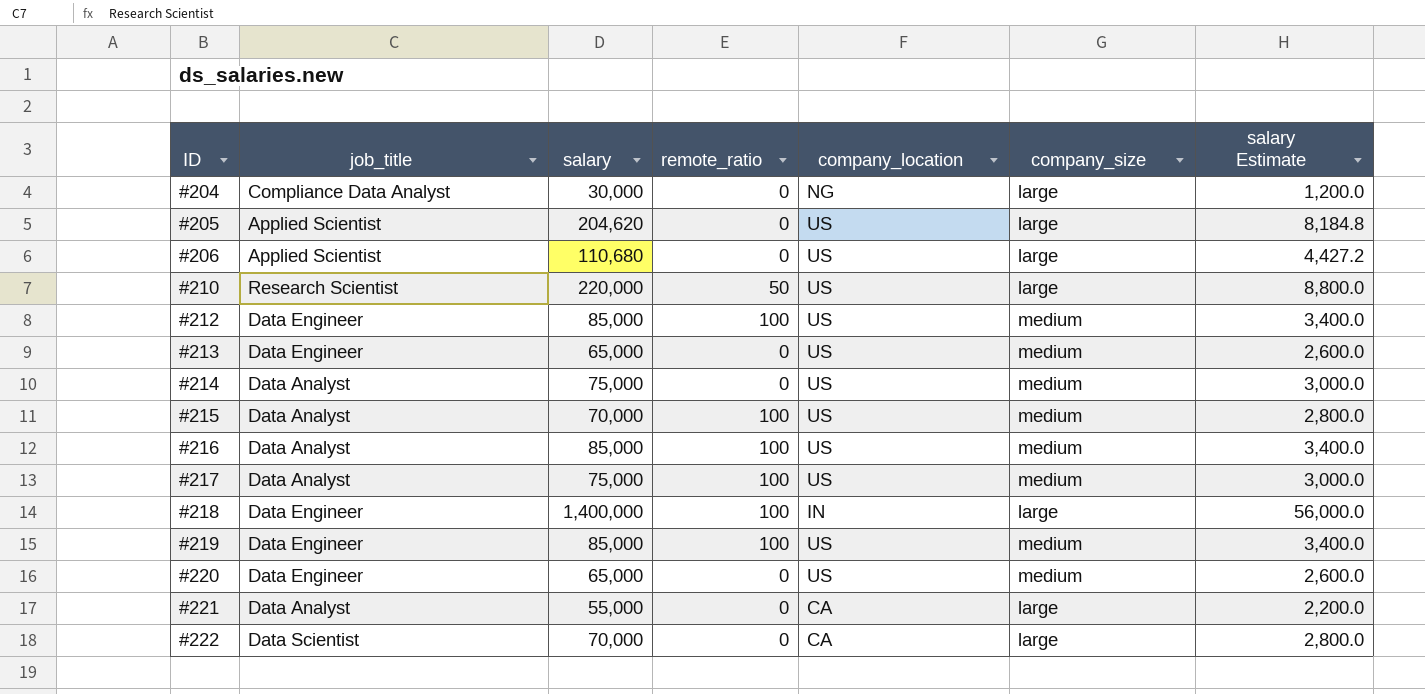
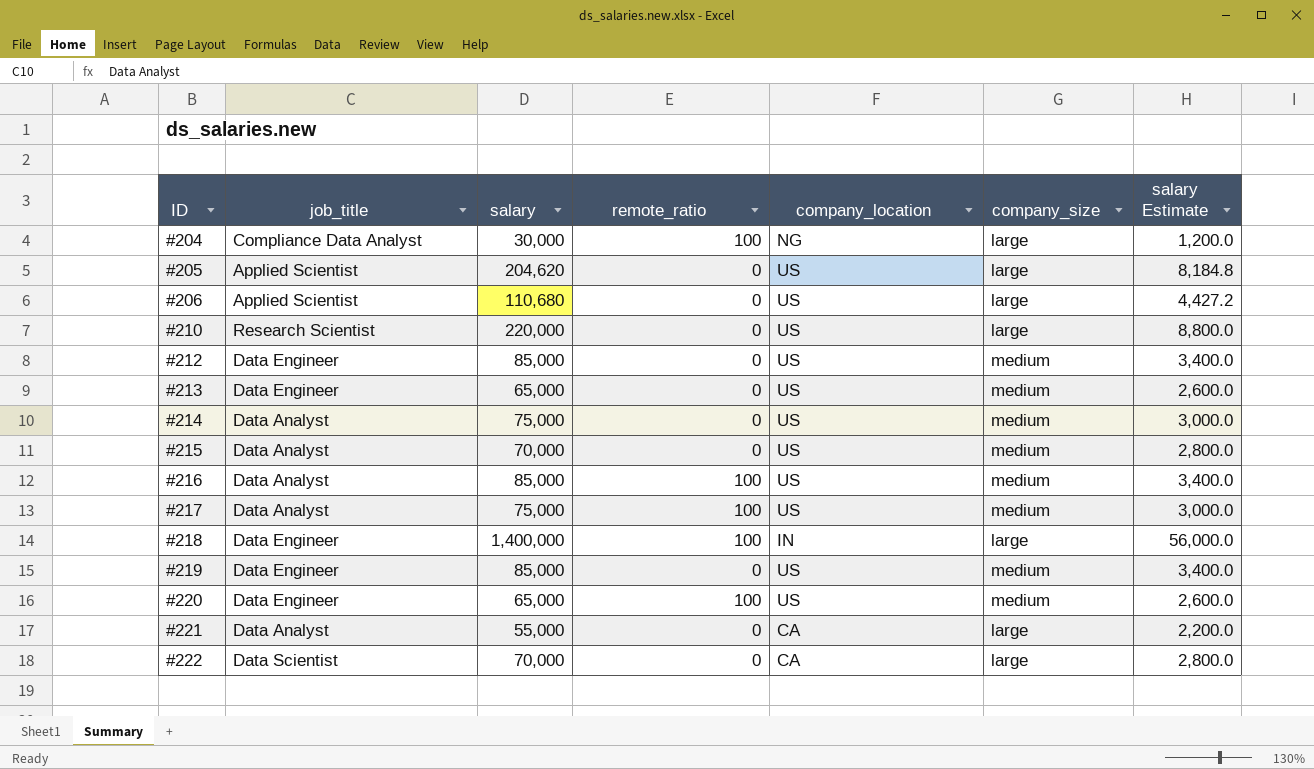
#204 | remote_ratio: 0 -> 100
#210 | remote_ratio: 50 -> 0
#212 | remote_ratio: 100 -> 0
#215 | remote_ratio: 100 -> 0
#219 | remote_ratio: 100 -> 0
#220 | remote_ratio: 0 -> 100

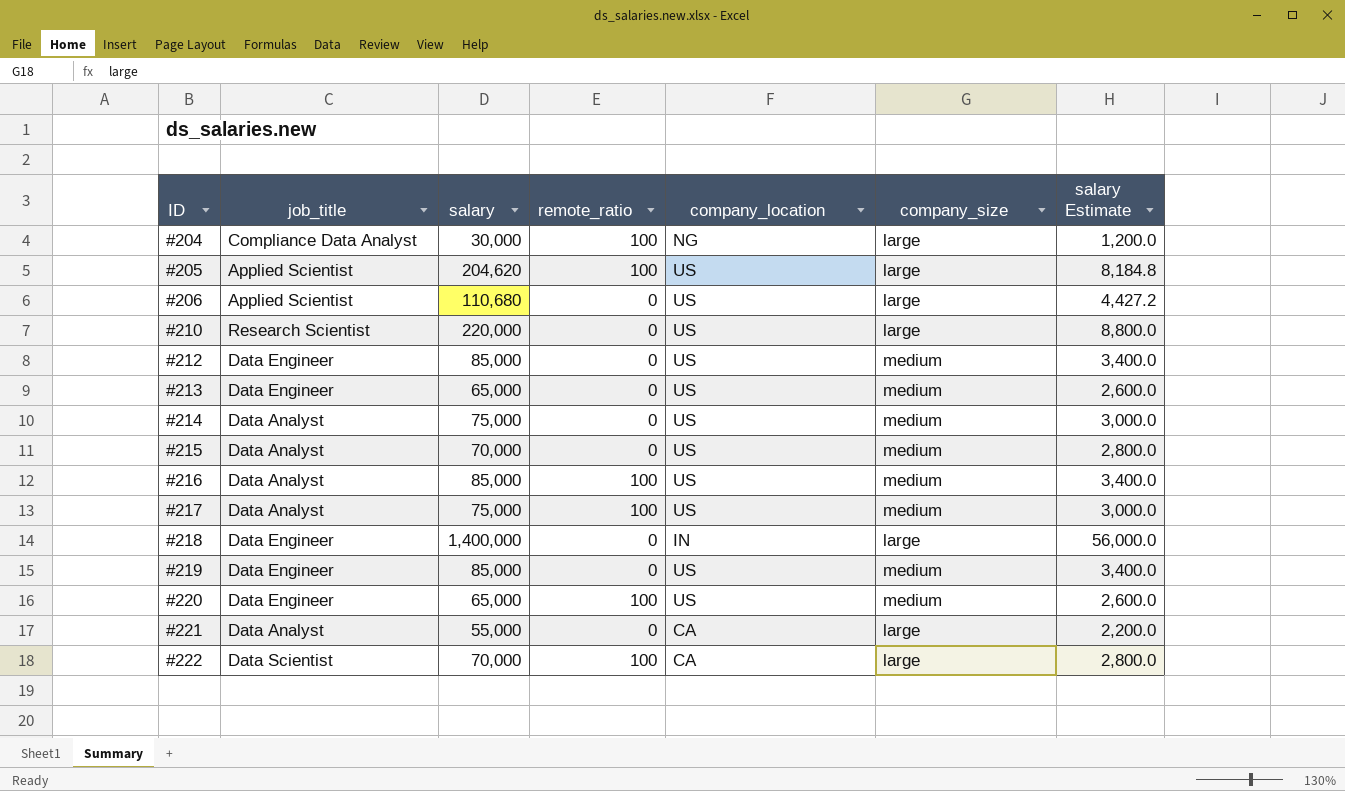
#205 | remote_ratio: 0 -> 100
#218 | remote_ratio: 100 -> 0
#222 | remote_ratio: 0 -> 100

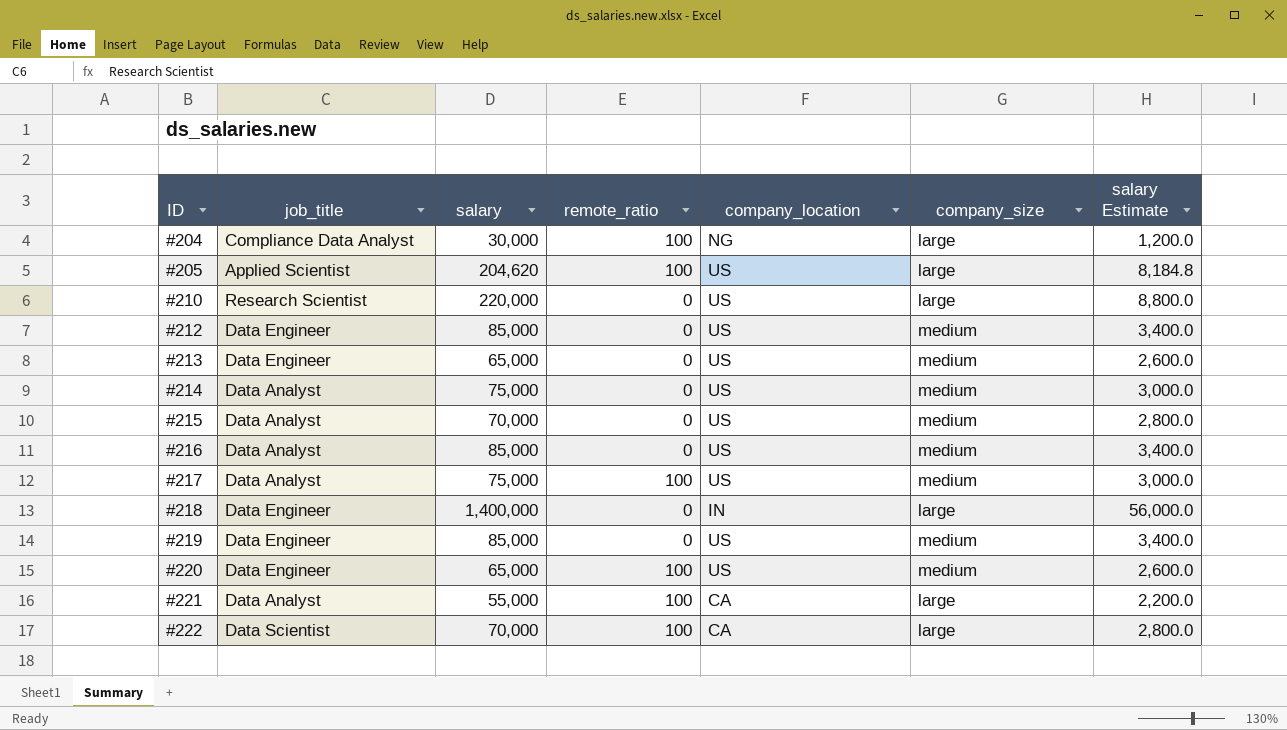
row #206: Applied Scientist | 110,680 | 0 | US | large | 4,427.2 -> none
#216 | remote_ratio: 100 -> 0
#221 | remote_ratio: 0 -> 100

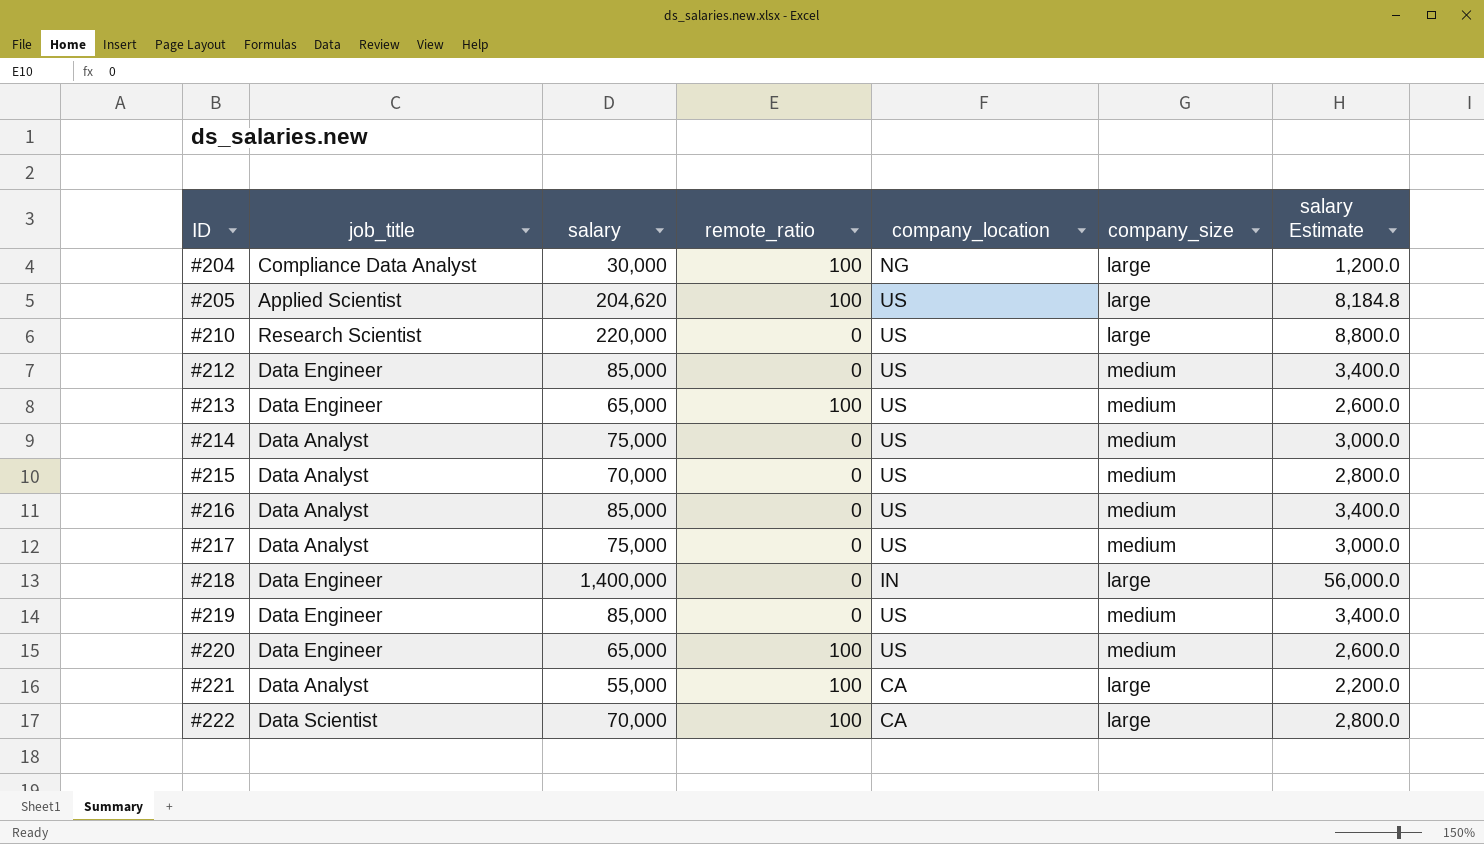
#213 | remote_ratio: 0 -> 100
#217 | remote_ratio: 100 -> 0

